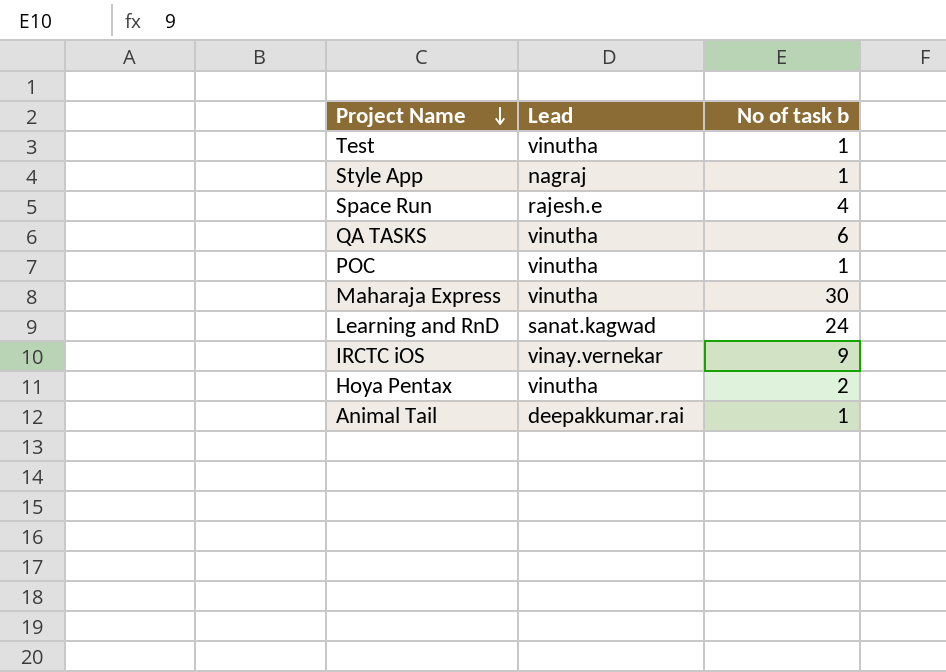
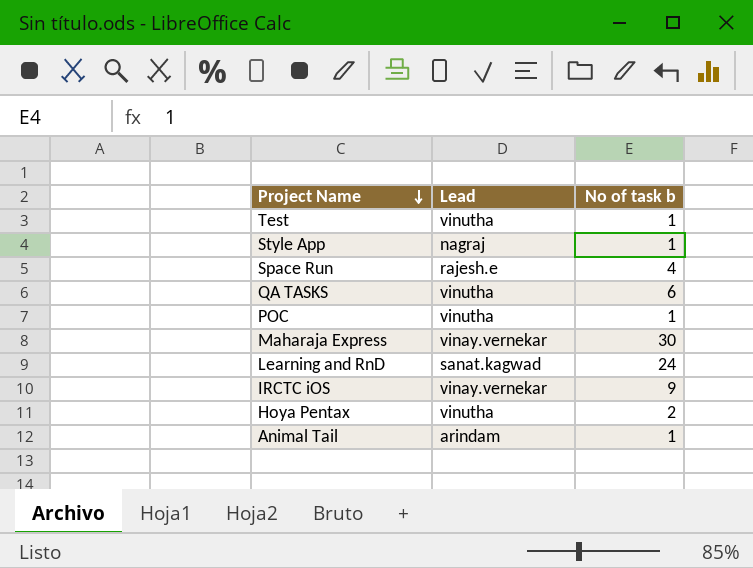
Maharaja Express | Lead: vinutha -> vinay.vernekar
Animal Tail | Lead: deepakkumar.rai -> arindam

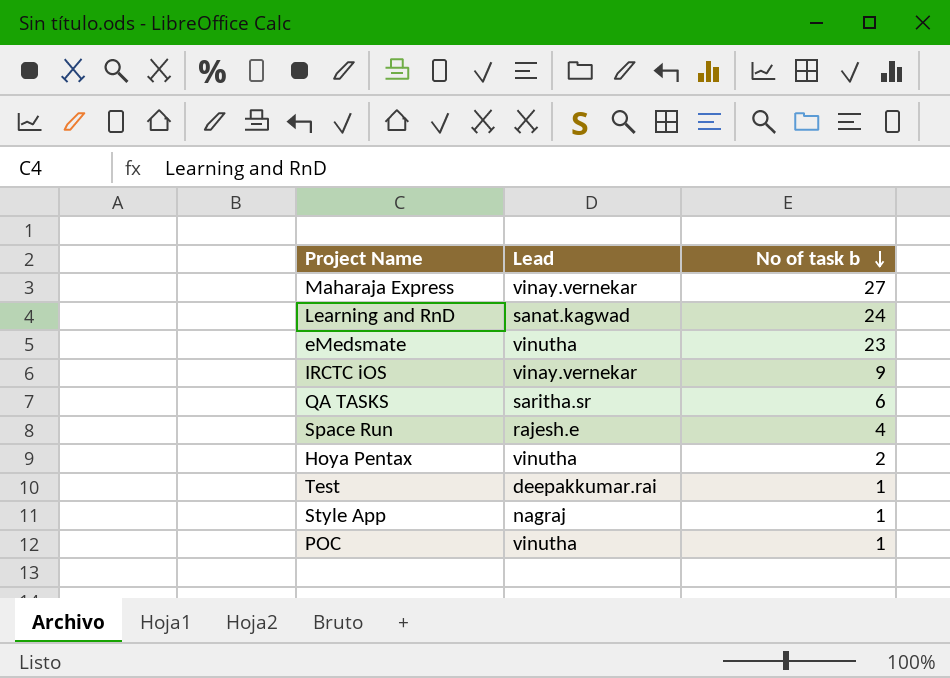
row order: Project Name descending -> No of task b descending
row Animal Tail: arindam | 1 -> none
Maharaja Express | No of task b: 30 -> 27
row eMedsmate: none -> vinutha | 23
QA TASKS | Lead: vinutha -> saritha.sr
Test | Lead: vinutha -> deepakkumar.rai

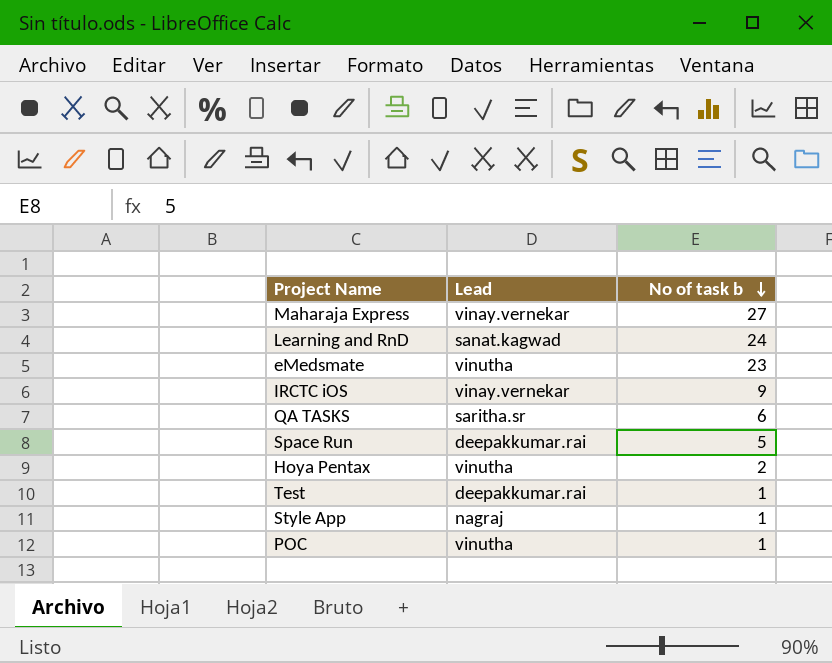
Space Run | Lead: rajesh.e -> deepakkumar.rai
Space Run | No of task b: 4 -> 5

